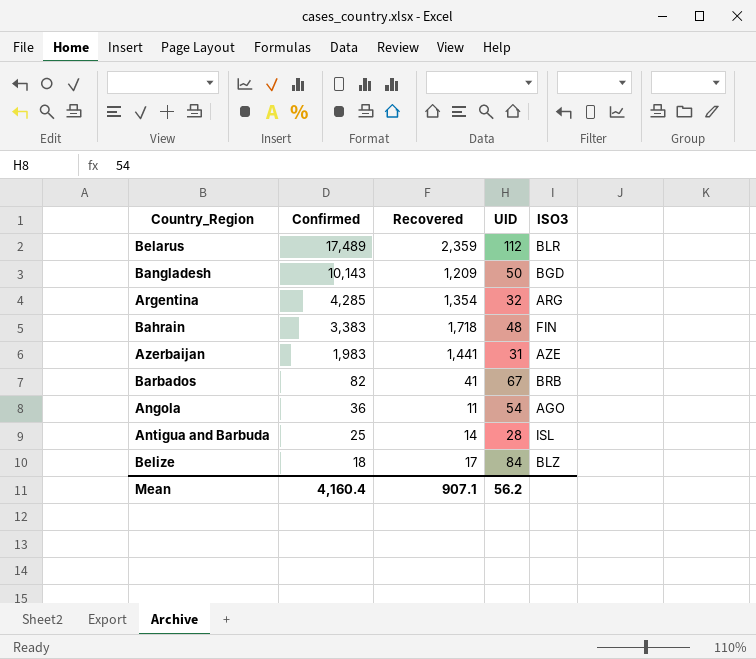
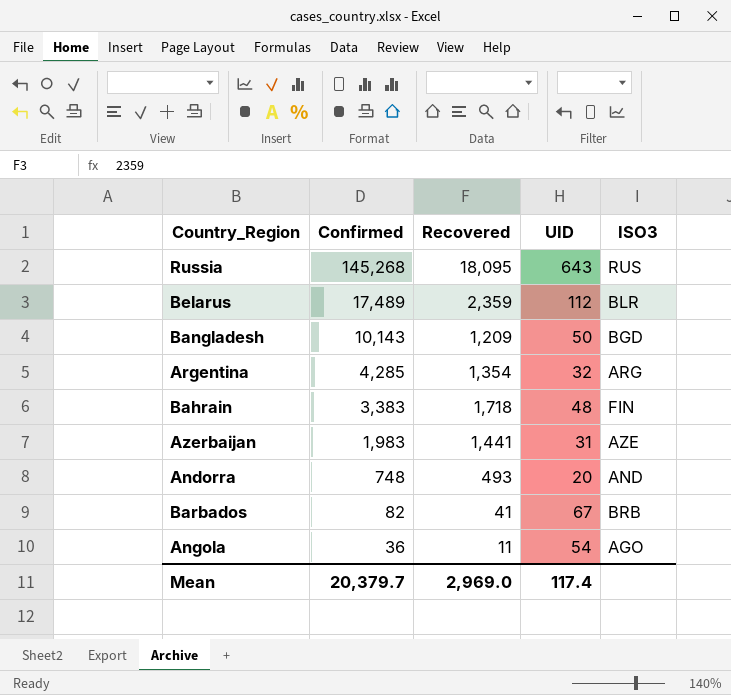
row Antigua and Barbuda: 25 | 14 | 28 | ISL -> none
row Belize: 18 | 17 | 84 | BLZ -> none
row Russia: none -> 145,268 | 18,095 | 643 | RUS
row Andorra: none -> 748 | 493 | 20 | AND
Mean | Confirmed: 4,160.4 -> 20,379.7
Mean | Recovered: 907.1 -> 2,969.0
Mean | UID: 56.2 -> 117.4

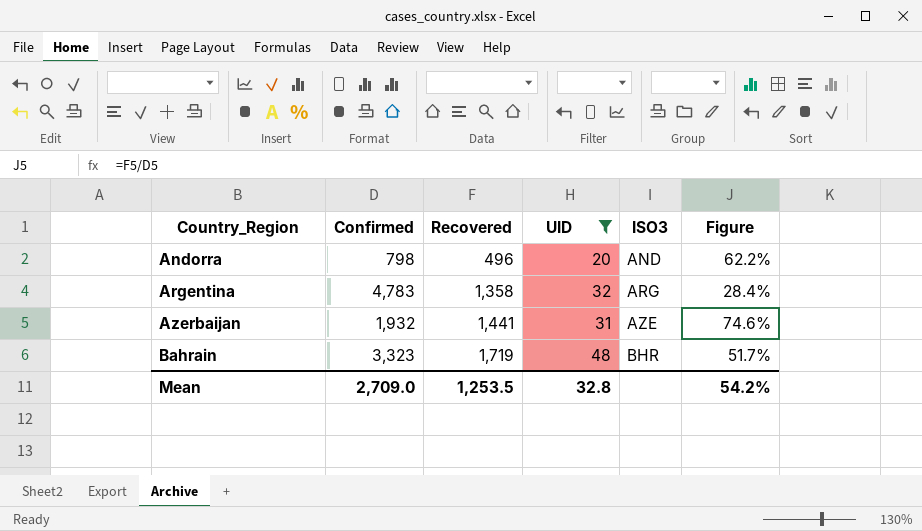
filter: none -> UID <= 48
row order: Confirmed descending -> Country_Region ascending
column Figure | formula: none -> [Recovered] / [Confirmed]
Andorra | Confirmed: 748 -> 798
Andorra | Recovered: 493 -> 496
Argentina | Confirmed: 4,285 -> 4,783
Argentina | Recovered: 1,354 -> 1,358
Azerbaijan | Confirmed: 1,983 -> 1,932
Bahrain | Confirmed: 3,383 -> 3,323
Bahrain | Recovered: 1,718 -> 1,719
Bahrain | ISO3: FIN -> BHR
Mean | Confirmed: 20,379.7 -> 2,709.0
Mean | Recovered: 2,969.0 -> 1,253.5
Mean | UID: 117.4 -> 32.8

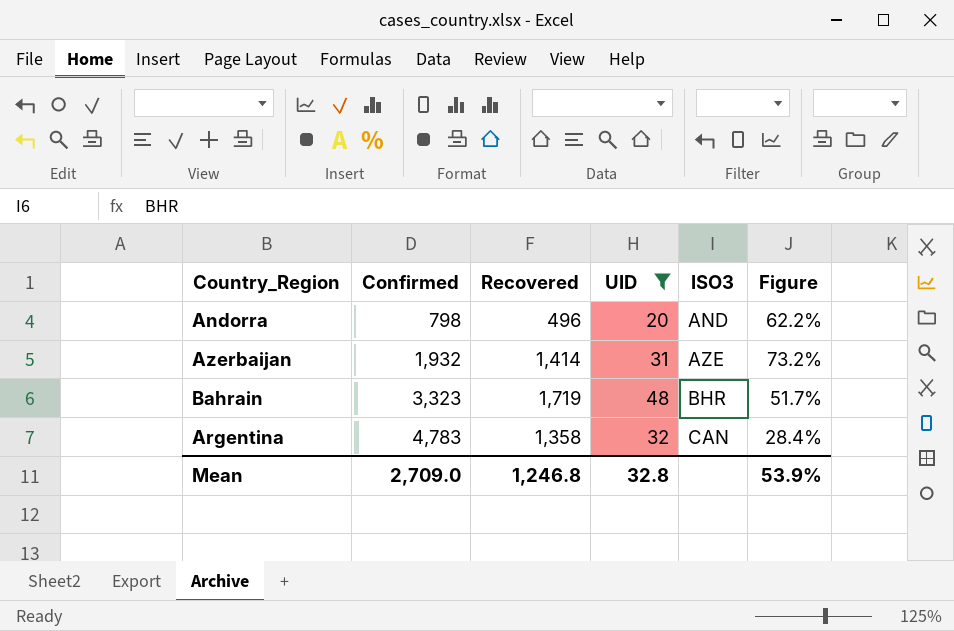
row order: Country_Region ascending -> Confirmed ascending
Azerbaijan | Recovered: 1,441 -> 1,414
Azerbaijan | Figure: 74.6% -> 73.2%
Argentina | ISO3: ARG -> CAN
Mean | Recovered: 1,253.5 -> 1,246.8
Mean | Figure: 54.2% -> 53.9%

